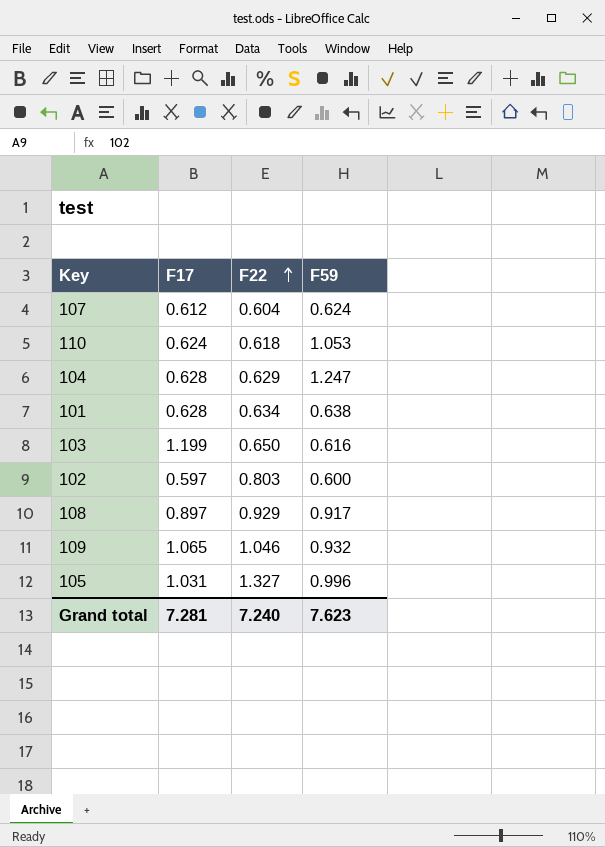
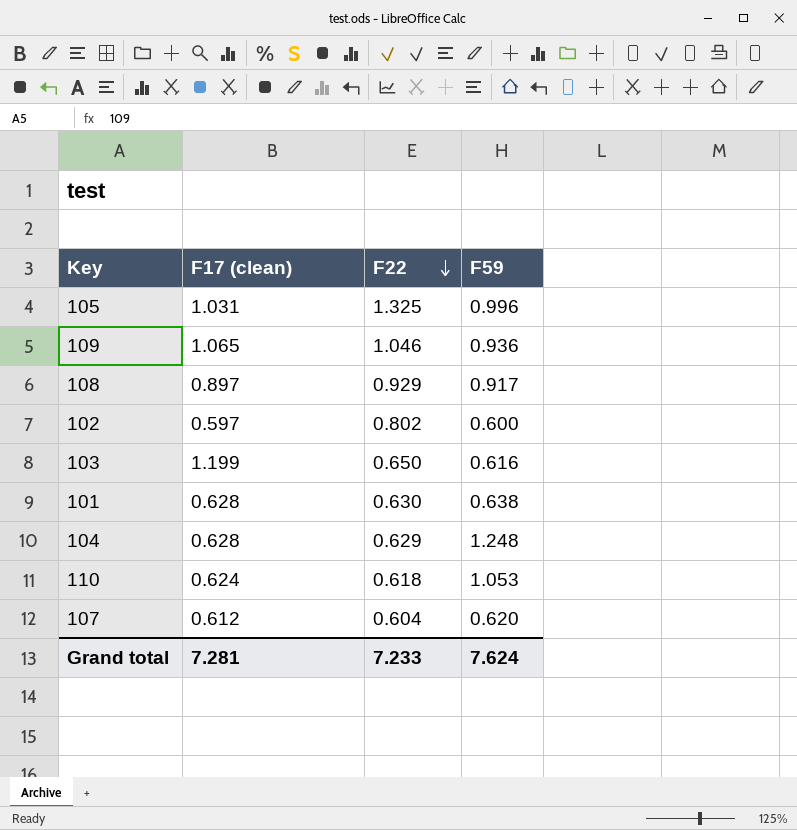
row order: F22 ascending -> F22 descending
column name: F17 -> F17 (clean)
105 | F22: 1.327 -> 1.325
109 | F59: 0.932 -> 0.936
102 | F22: 0.803 -> 0.802
101 | F22: 0.634 -> 0.630
104 | F59: 1.247 -> 1.248
107 | F59: 0.624 -> 0.620
Grand total | F22: 7.240 -> 7.233
Grand total | F59: 7.623 -> 7.624

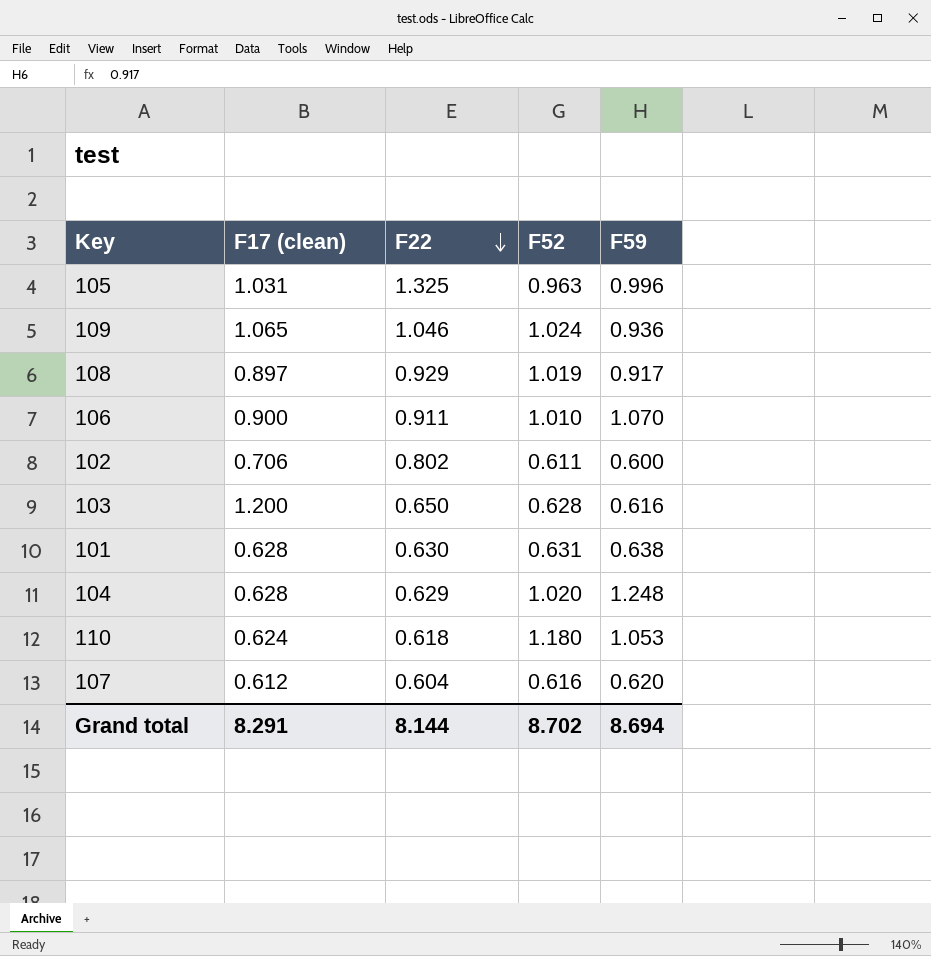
column F52 | position: none -> 4
row 106: none -> 0.900 | 0.911 | 1.010 | 1.070
102 | F17 (clean): 0.597 -> 0.706
103 | F17 (clean): 1.199 -> 1.200
Grand total | F17 (clean): 7.281 -> 8.291
Grand total | F22: 7.233 -> 8.144
Grand total | F59: 7.624 -> 8.694

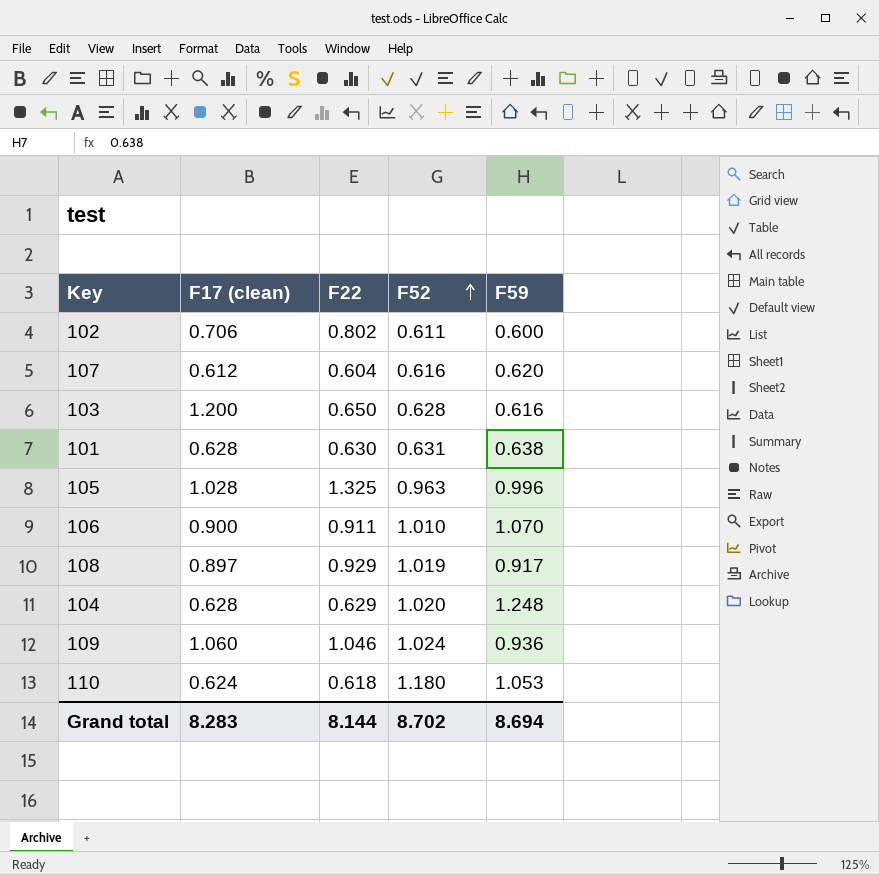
row order: F22 descending -> F52 ascending
105 | F17 (clean): 1.031 -> 1.028
109 | F17 (clean): 1.065 -> 1.060
Grand total | F17 (clean): 8.291 -> 8.283

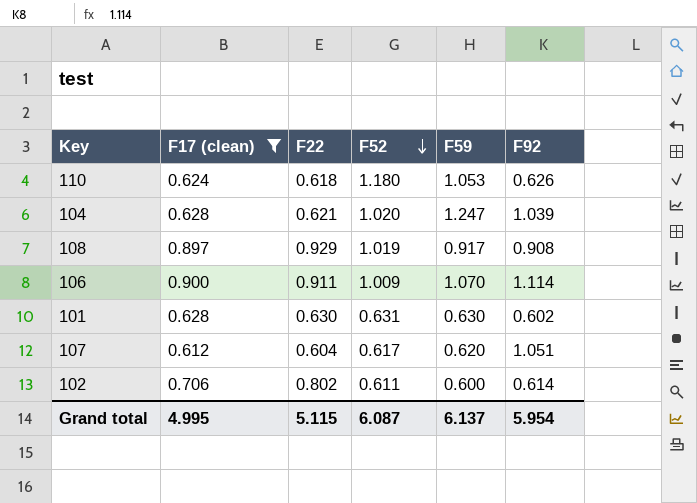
filter: none -> F17 (clean) <= 0.900
row order: F52 ascending -> F52 descending
column F92 | position: none -> 6
104 | F22: 0.629 -> 0.621
104 | F59: 1.248 -> 1.247
106 | F52: 1.010 -> 1.009
101 | F59: 0.638 -> 0.630
107 | F52: 0.616 -> 0.617
Grand total | F17 (clean): 8.283 -> 4.995
Grand total | F22: 8.144 -> 5.115
Grand total | F52: 8.702 -> 6.087
Grand total | F59: 8.694 -> 6.137

